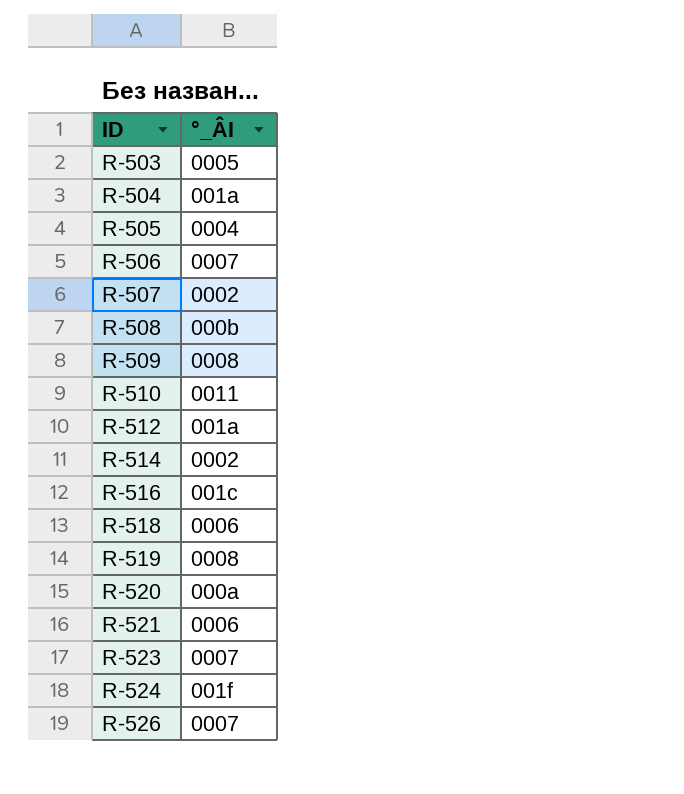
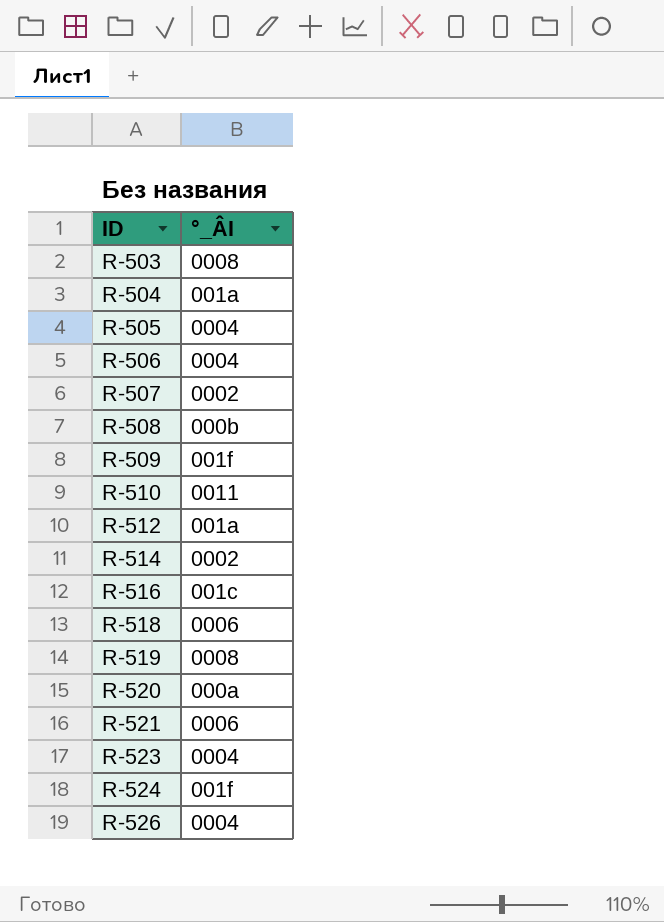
R-503 | °_ÂI: 0005 -> 0008
R-506 | °_ÂI: 0007 -> 0004
R-509 | °_ÂI: 0008 -> 001f
R-523 | °_ÂI: 0007 -> 0004
R-526 | °_ÂI: 0007 -> 0004

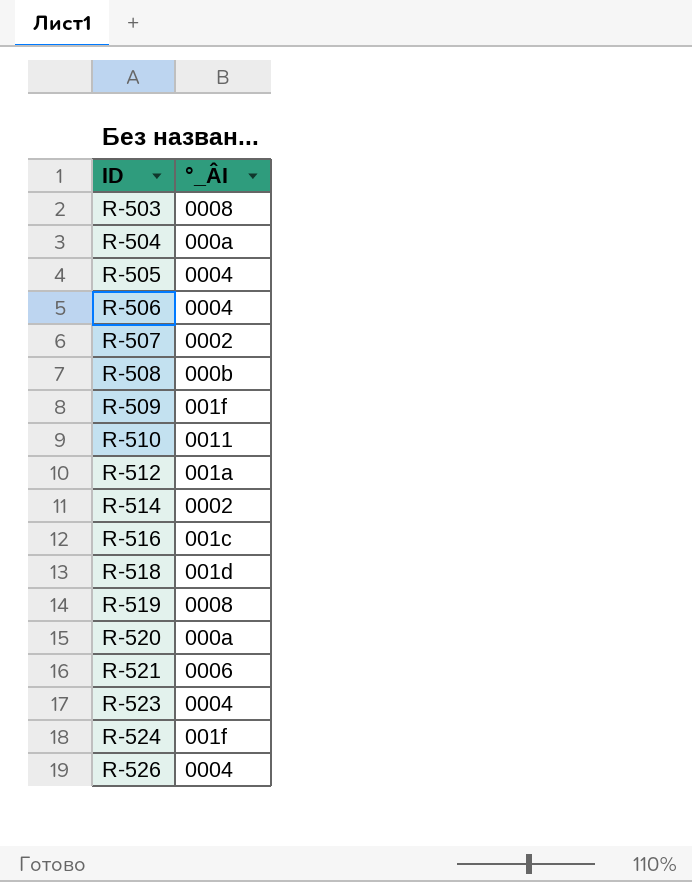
R-504 | °_ÂI: 001a -> 000a
R-518 | °_ÂI: 0006 -> 001d

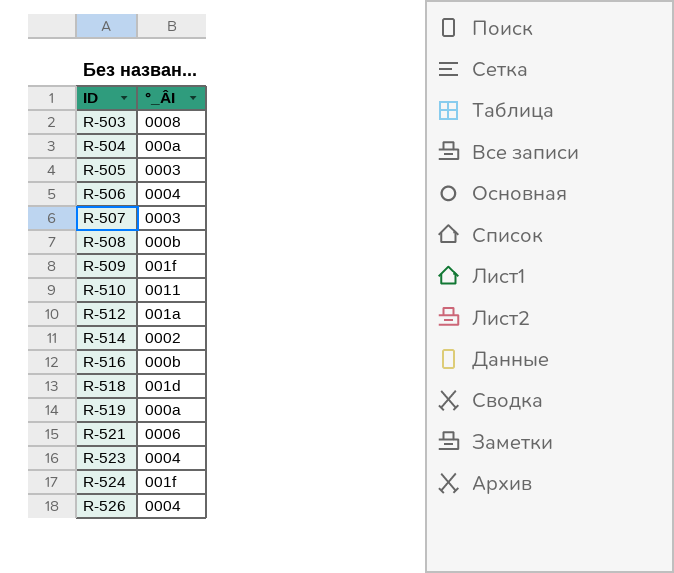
row R-520: 000a -> none
R-505 | °_ÂI: 0004 -> 0003
R-507 | °_ÂI: 0002 -> 0003
R-516 | °_ÂI: 001c -> 000b
R-519 | °_ÂI: 0008 -> 000a

